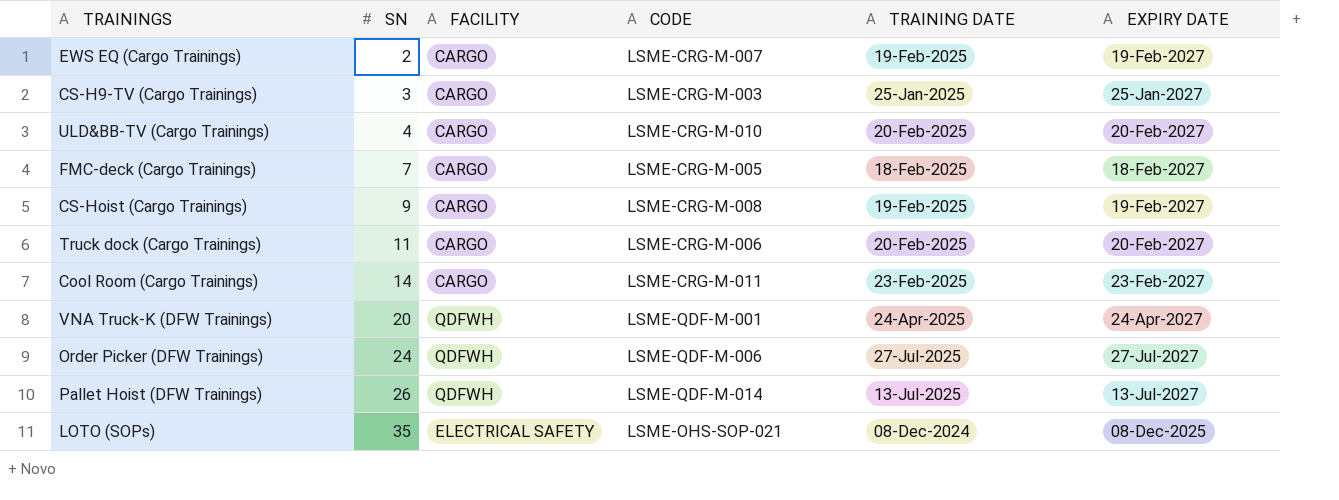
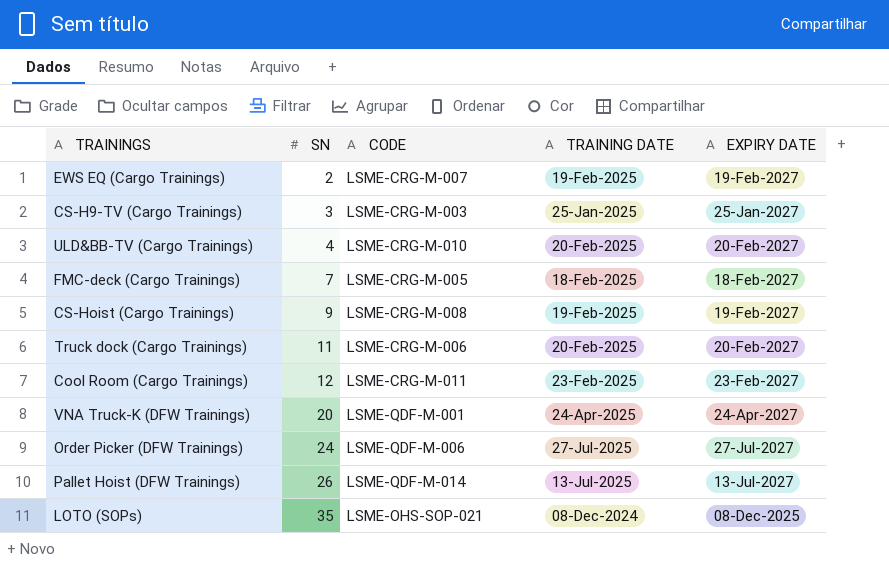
column FACILITY | position: 3 -> none
Cool Room (Cargo Trainings) | SN: 14 -> 12

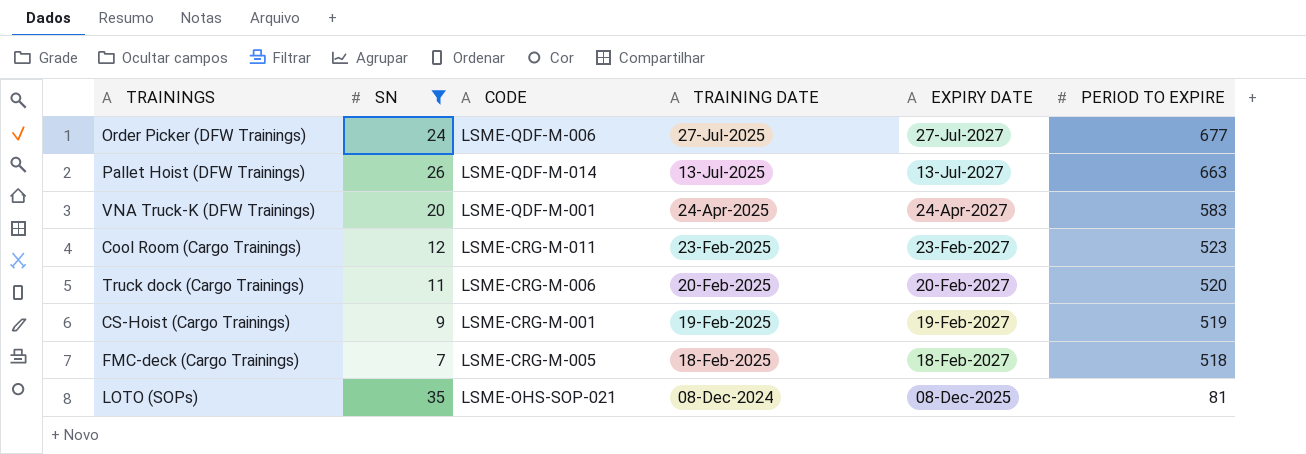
filter: none -> SN >= 7
row order: SN ascending -> TRAINING DATE descending
column PERIOD TO EXPIRE | position: none -> 6
CS-Hoist (Cargo Trainings) | CODE: LSME-CRG-M-008 -> LSME-CRG-M-001

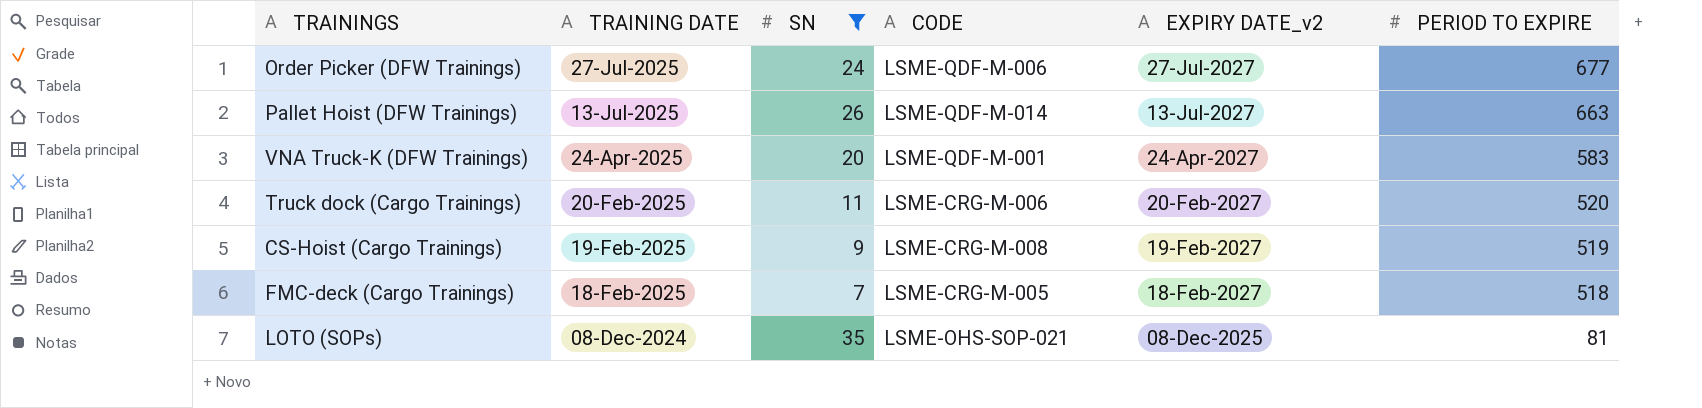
column TRAINING DATE | position: 4 -> 2
column name: EXPIRY DATE -> EXPIRY DATE_v2
row Cool Room (Cargo Trainings): 12 | LSME-CRG-M-011 | 23-Feb-2025 | 23-Feb-2027 | 523 -> none
CS-Hoist (Cargo Trainings) | CODE: LSME-CRG-M-001 -> LSME-CRG-M-008

